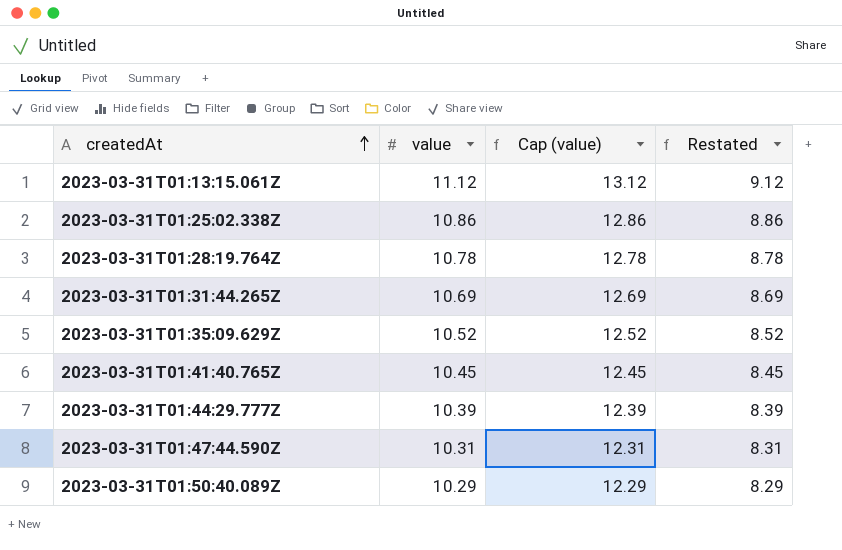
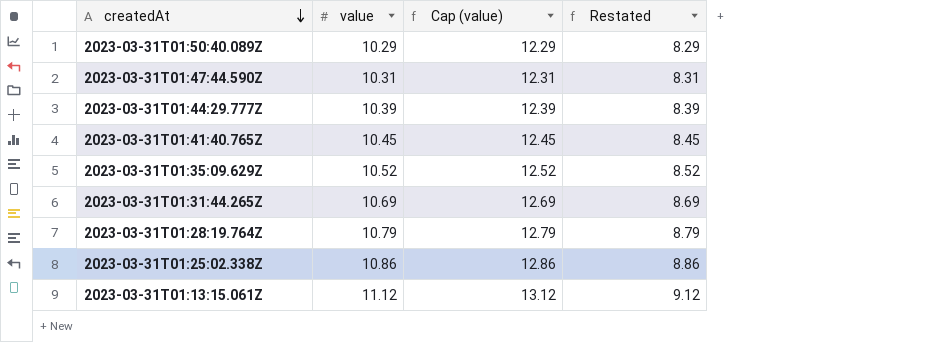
row order: createdAt ascending -> createdAt descending
2023-03-31T01:28:19.764Z | value: 10.78 -> 10.79
2023-03-31T01:28:19.764Z | Cap (value): 12.78 -> 12.79
2023-03-31T01:28:19.764Z | Restated: 8.78 -> 8.79

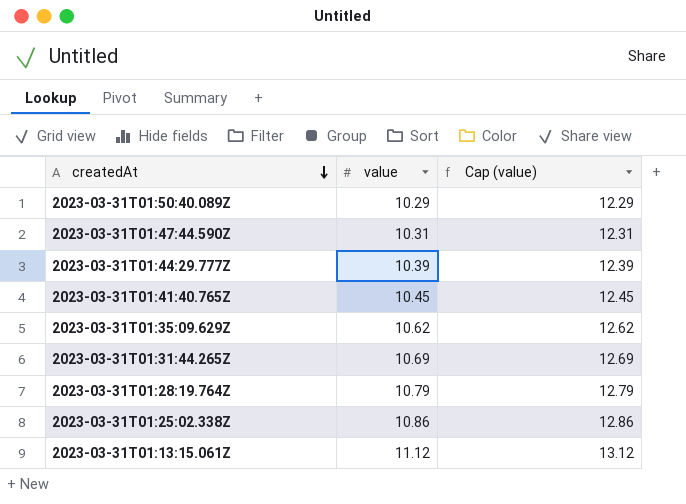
column Restated | formula: [value] - 2 -> none
2023-03-31T01:35:09.629Z | value: 10.52 -> 10.62
2023-03-31T01:35:09.629Z | Cap (value): 12.52 -> 12.62

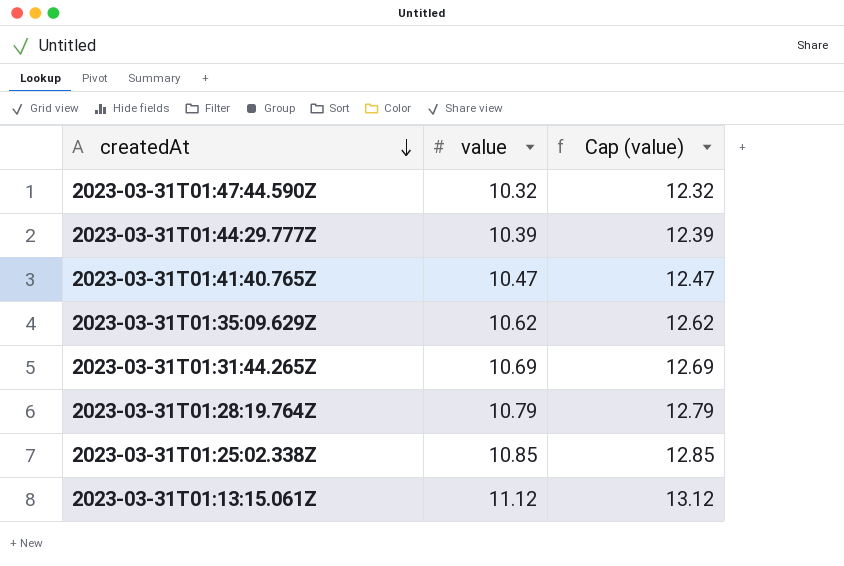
row 2023-03-31T01:50:40.089Z: 10.29 | 12.29 -> none
2023-03-31T01:47:44.590Z | value: 10.31 -> 10.32
2023-03-31T01:47:44.590Z | Cap (value): 12.31 -> 12.32
2023-03-31T01:41:40.765Z | value: 10.45 -> 10.47
2023-03-31T01:41:40.765Z | Cap (value): 12.45 -> 12.47
2023-03-31T01:25:02.338Z | value: 10.86 -> 10.85
2023-03-31T01:25:02.338Z | Cap (value): 12.86 -> 12.85

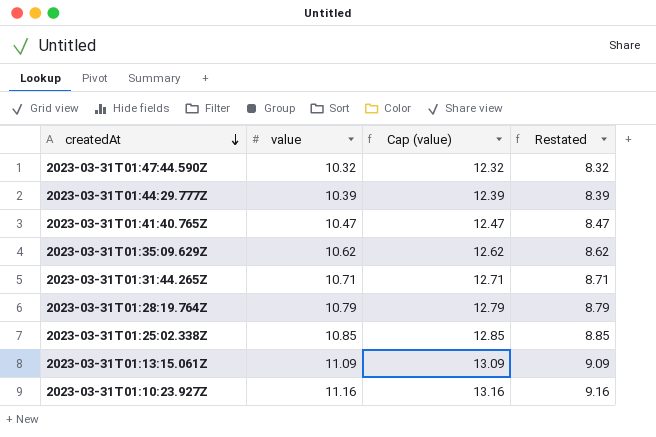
column Restated | formula: none -> [value] - 2
2023-03-31T01:31:44.265Z | value: 10.69 -> 10.71
2023-03-31T01:31:44.265Z | Cap (value): 12.69 -> 12.71
2023-03-31T01:13:15.061Z | value: 11.12 -> 11.09
2023-03-31T01:13:15.061Z | Cap (value): 13.12 -> 13.09
row 2023-03-31T01:10:23.927Z: none -> 11.16 | 13.16 | 9.16

